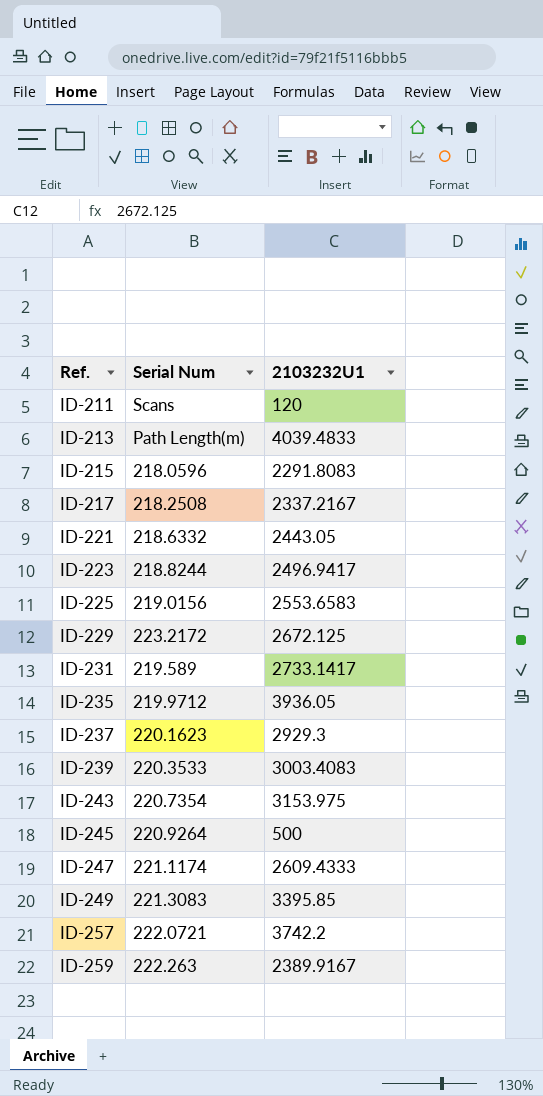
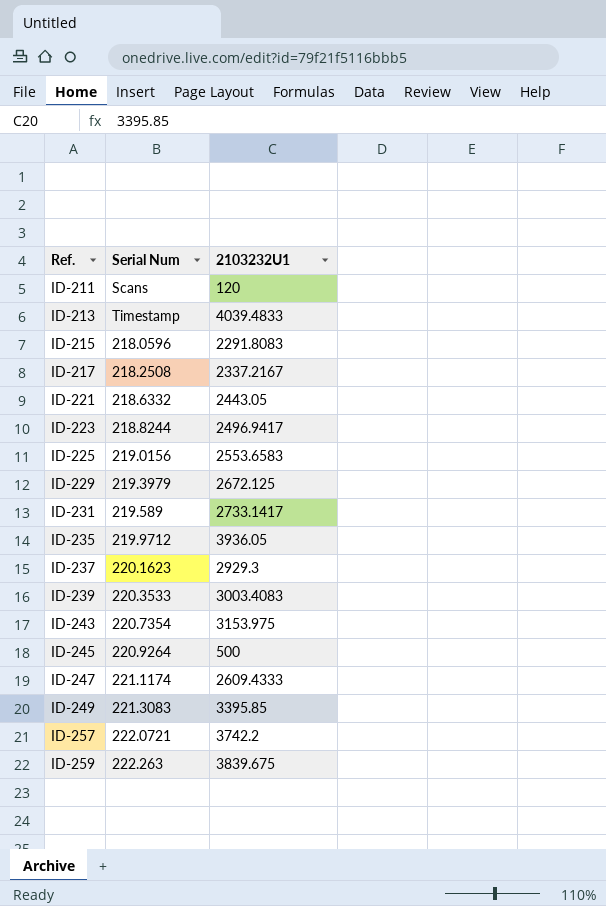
ID-213 | Serial Num: Path Length(m) -> Timestamp
ID-229 | Serial Num: 223.2172 -> 219.3979
ID-259 | 2103232U1: 2389.9167 -> 3839.675

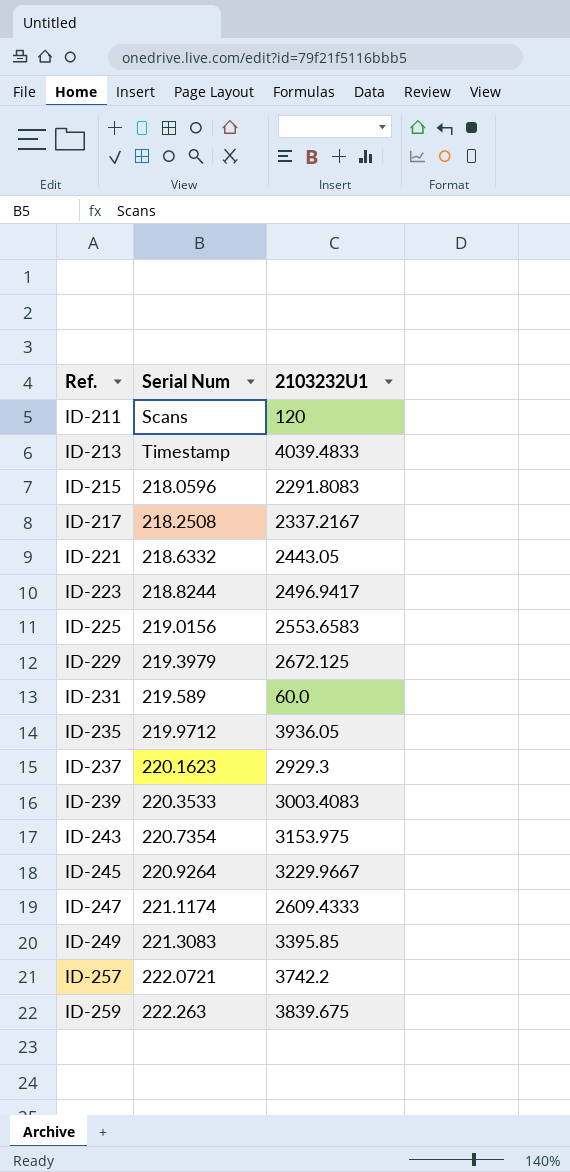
ID-231 | 2103232U1: 2733.1417 -> 60.0
ID-245 | 2103232U1: 500 -> 3229.9667

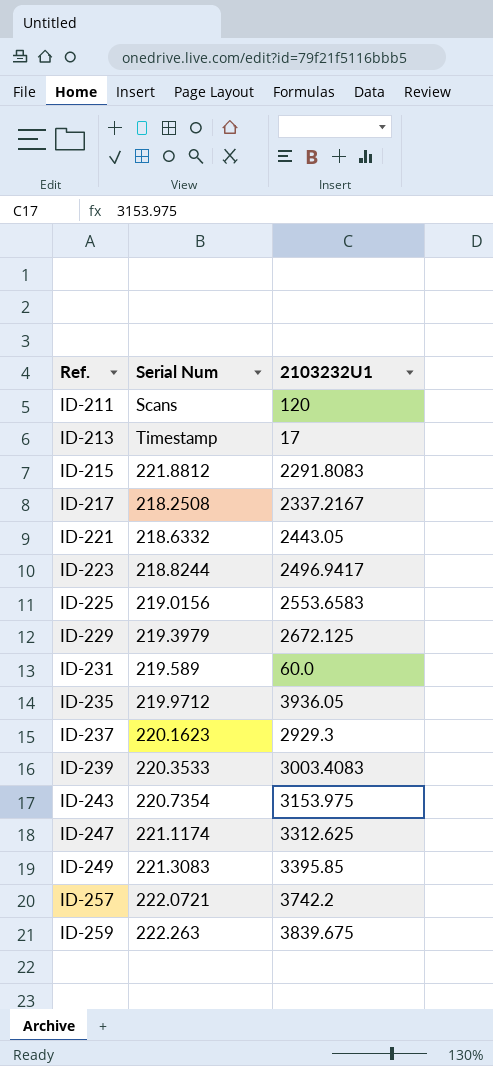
row ID-245: 220.9264 | 3229.9667 -> none
ID-213 | 2103232U1: 4039.4833 -> 17
ID-215 | Serial Num: 218.0596 -> 221.8812
ID-247 | 2103232U1: 2609.4333 -> 3312.625

